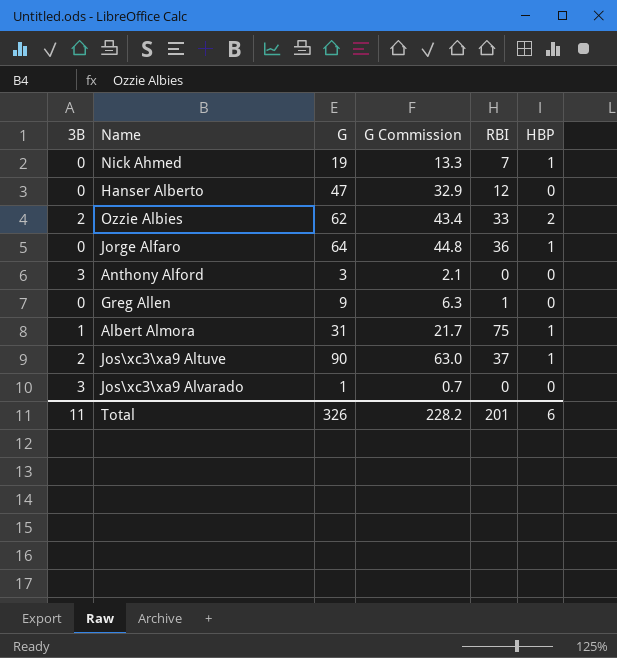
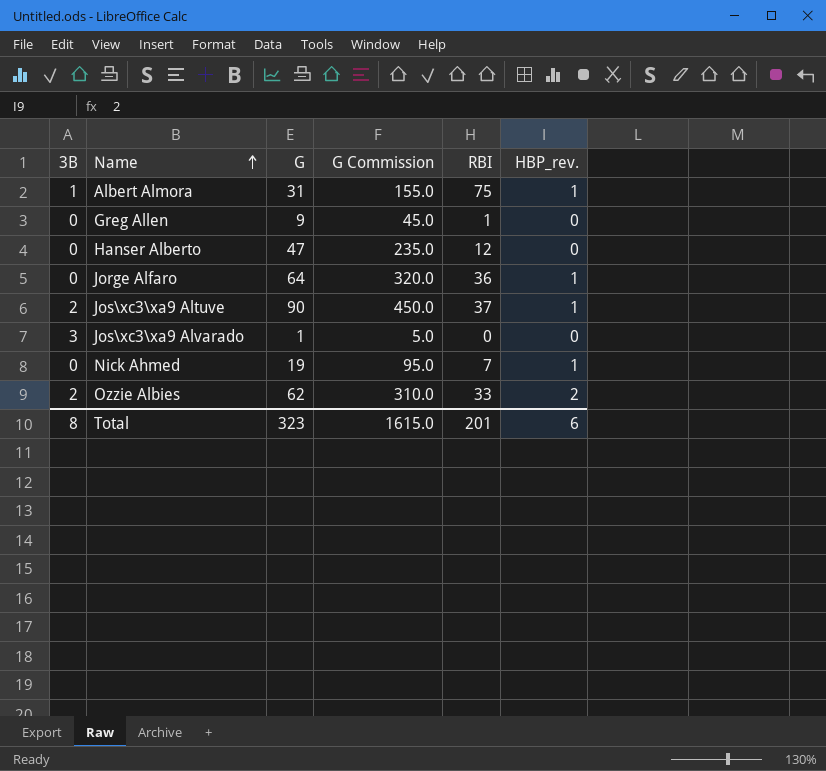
row order: none -> Name ascending
column G Commission | formula: [G] * 0.7 -> [G] * 5
column name: HBP -> HBP_rev.
row Anthony Alford: 3 | 3 | 2.1 | 0 | 0 -> none
Total | 3B: 11 -> 8
Total | G: 326 -> 323
Total | G Commission: 228.2 -> 1615.0

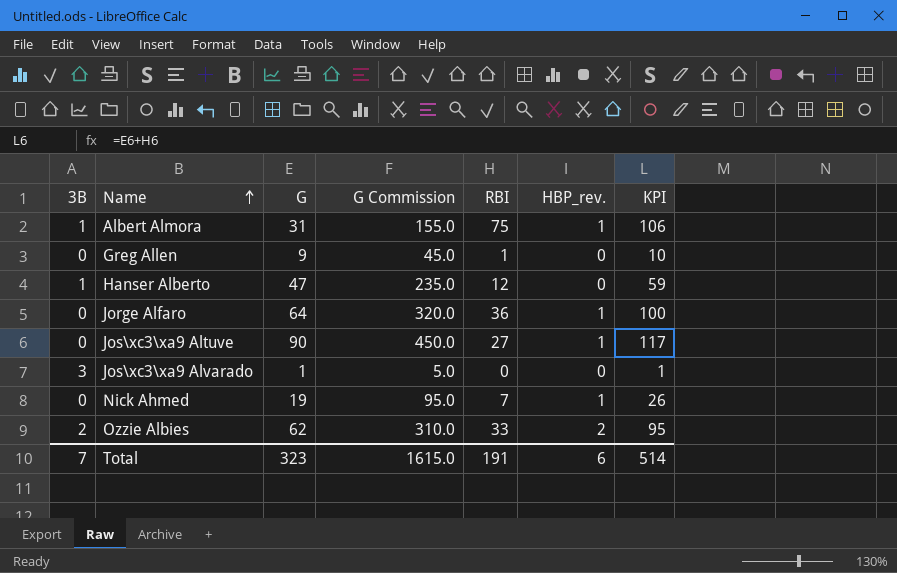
column KPI | formula: none -> [G] + [RBI]
Hanser Alberto | 3B: 0 -> 1
Jos\xc3\xa9 Altuve | 3B: 2 -> 0
Jos\xc3\xa9 Altuve | RBI: 37 -> 27
Total | 3B: 8 -> 7
Total | RBI: 201 -> 191

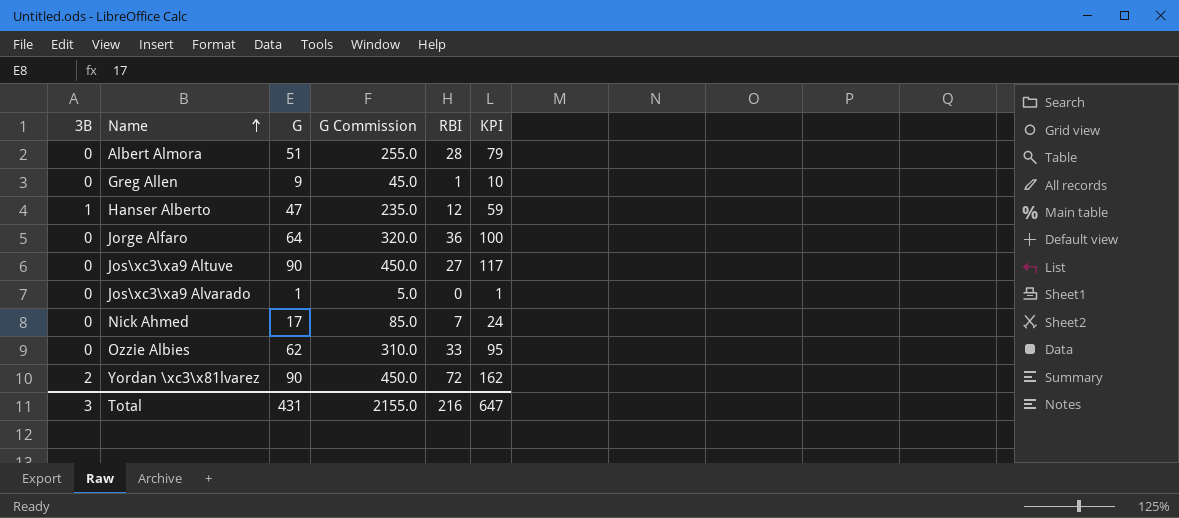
column HBP_rev. | position: 6 -> none
Albert Almora | 3B: 1 -> 0
Albert Almora | G: 31 -> 51
Albert Almora | G Commission: 155.0 -> 255.0
Albert Almora | RBI: 75 -> 28
Albert Almora | KPI: 106 -> 79
Jos\xc3\xa9 Alvarado | 3B: 3 -> 0
Nick Ahmed | G: 19 -> 17
Nick Ahmed | G Commission: 95.0 -> 85.0
Nick Ahmed | KPI: 26 -> 24
Ozzie Albies | 3B: 2 -> 0
row Yordan \xc3\x81lvarez: none -> 2 | 90 | 450.0 | 72 | 162
Total | 3B: 7 -> 3
Total | G: 323 -> 431
Total | G Commission: 1615.0 -> 2155.0
Total | RBI: 191 -> 216
Total | KPI: 514 -> 647

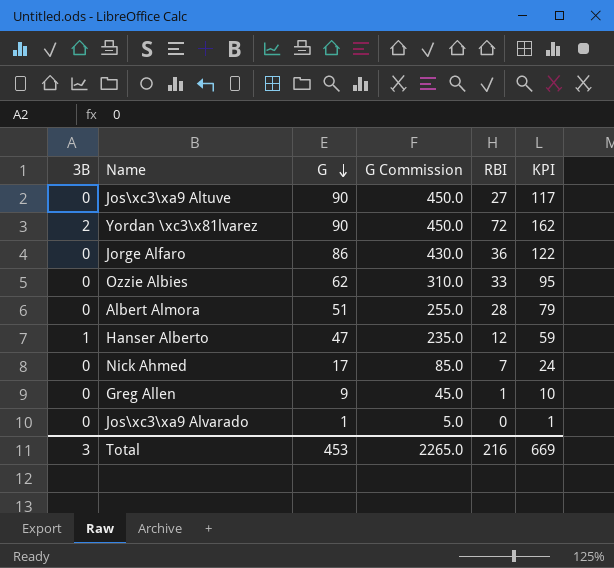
row order: Name ascending -> G descending
Jorge Alfaro | G: 64 -> 86
Jorge Alfaro | G Commission: 320.0 -> 430.0
Jorge Alfaro | KPI: 100 -> 122
Total | G: 431 -> 453
Total | G Commission: 2155.0 -> 2265.0
Total | KPI: 647 -> 669

